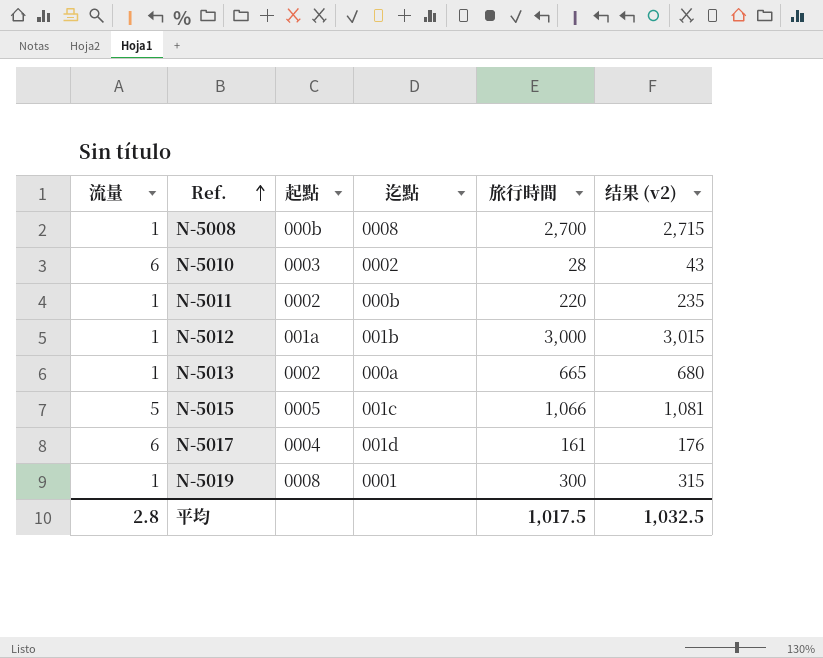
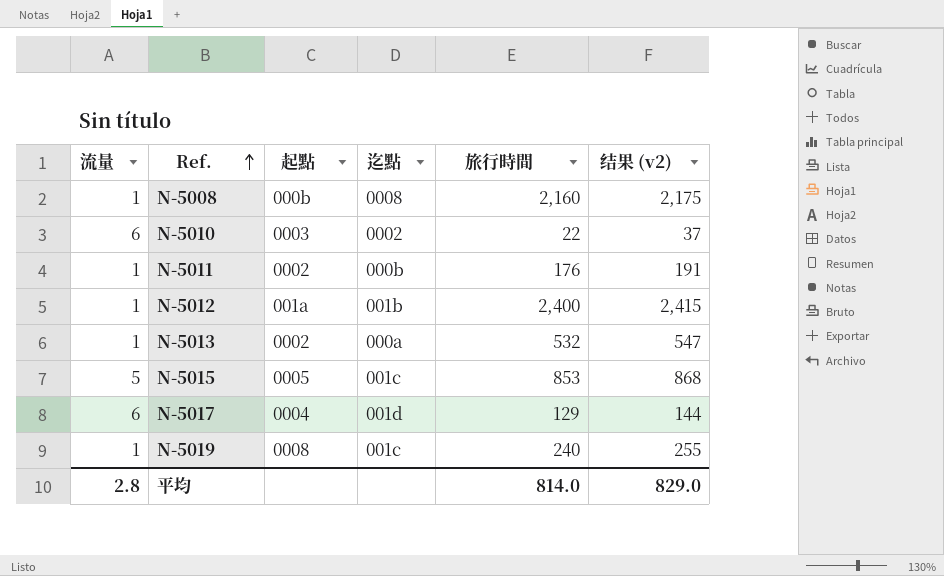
N-5008 | 旅行時間: 2,700 -> 2,160
N-5008 | 结果 (v2): 2,715 -> 2,175
N-5010 | 旅行時間: 28 -> 22
N-5010 | 结果 (v2): 43 -> 37
N-5011 | 旅行時間: 220 -> 176
N-5011 | 结果 (v2): 235 -> 191
N-5012 | 旅行時間: 3,000 -> 2,400
N-5012 | 结果 (v2): 3,015 -> 2,415
N-5013 | 旅行時間: 665 -> 532
N-5013 | 结果 (v2): 680 -> 547
N-5015 | 旅行時間: 1,066 -> 853
N-5015 | 结果 (v2): 1,081 -> 868
N-5017 | 旅行時間: 161 -> 129
N-5017 | 结果 (v2): 176 -> 144
N-5019 | 迄點: 0001 -> 001c
N-5019 | 旅行時間: 300 -> 240
N-5019 | 结果 (v2): 315 -> 255
平均 | 旅行時間: 1,017.5 -> 814.0
平均 | 结果 (v2): 1,032.5 -> 829.0

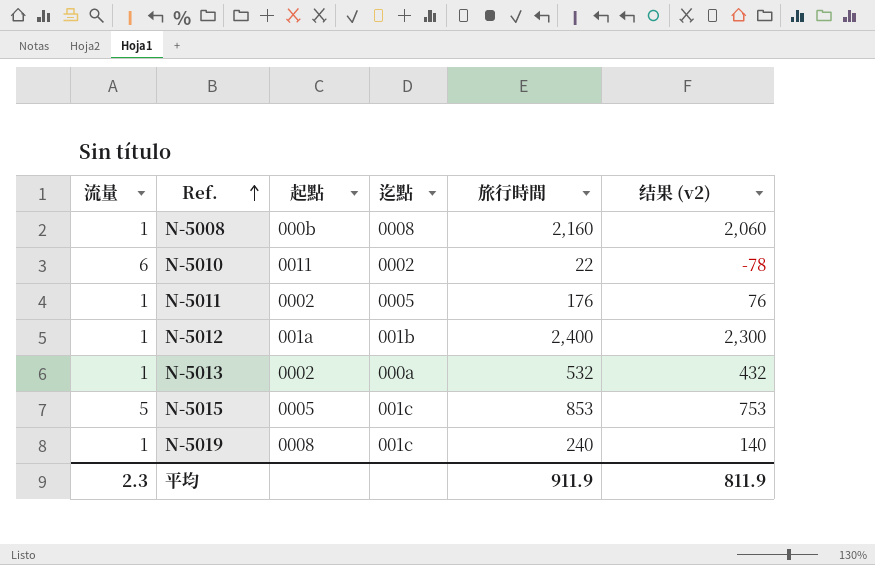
column 结果 (v2) | formula: [旅行時間] + 15 -> [旅行時間] - 100
row N-5017: 6 | 0004 | 001d | 129 | 144 -> none
N-5010 | 起點: 0003 -> 0011
N-5011 | 迄點: 000b -> 0005
平均 | 流量: 2.8 -> 2.3
平均 | 旅行時間: 814.0 -> 911.9
平均 | 结果 (v2): 829.0 -> 811.9

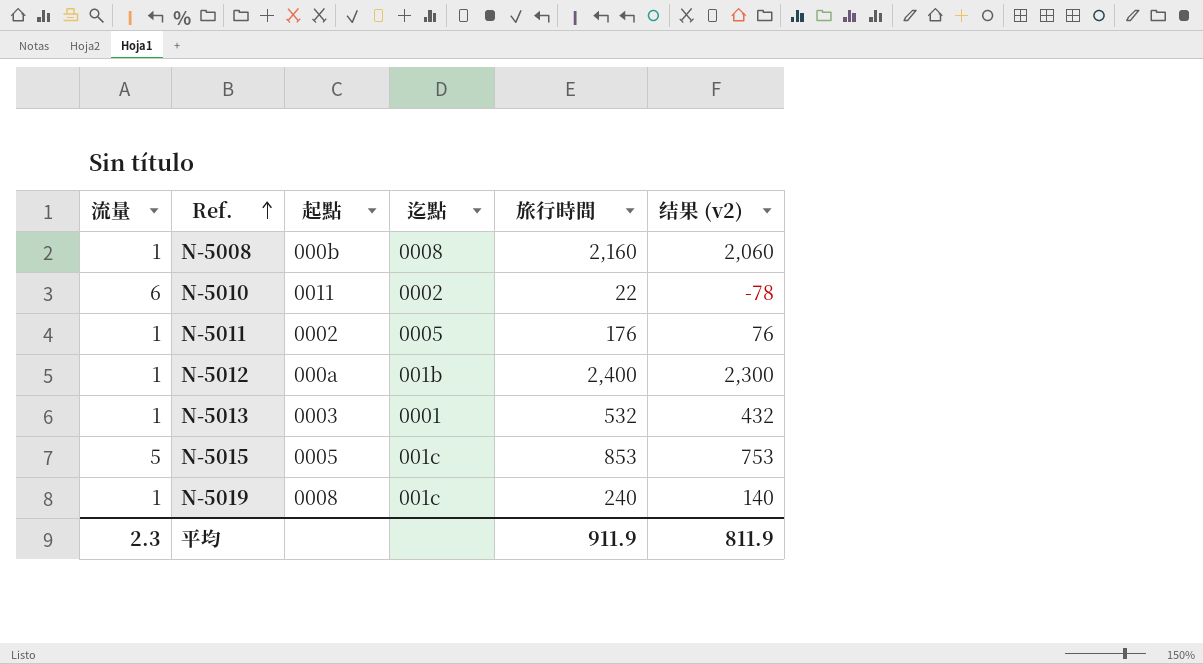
N-5012 | 起點: 001a -> 000a
N-5013 | 起點: 0002 -> 0003
N-5013 | 迄點: 000a -> 0001

